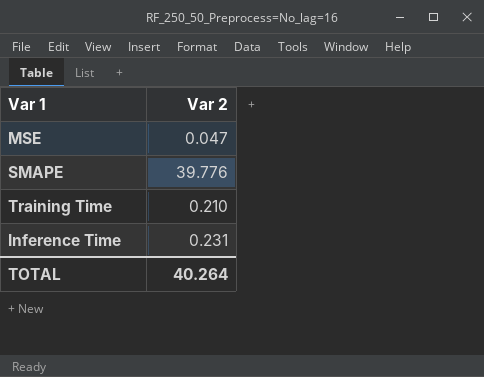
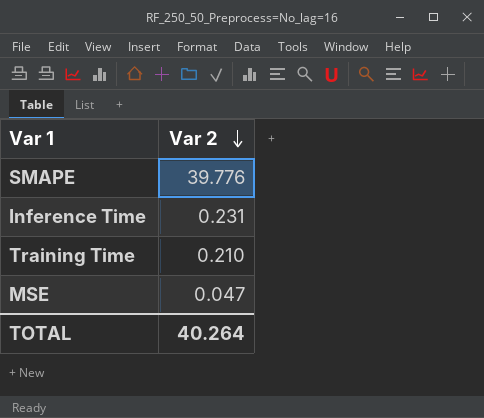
row order: none -> Var 2 descending

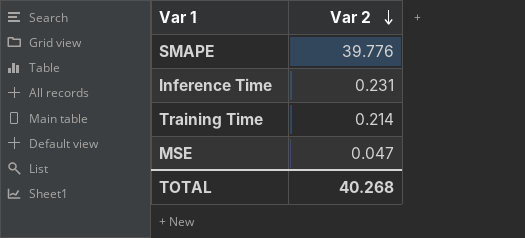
Training Time | Var 2: 0.210 -> 0.214
TOTAL | Var 2: 40.264 -> 40.268

